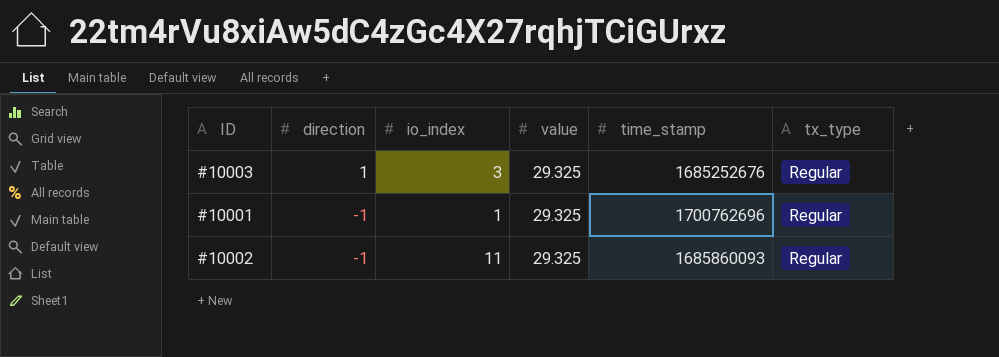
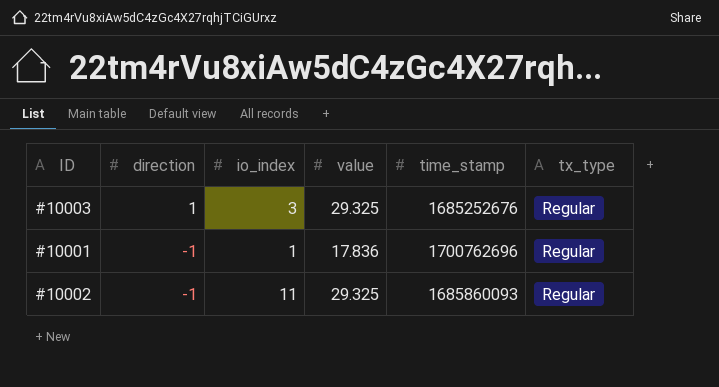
#10001 | value: 29.325 -> 17.836

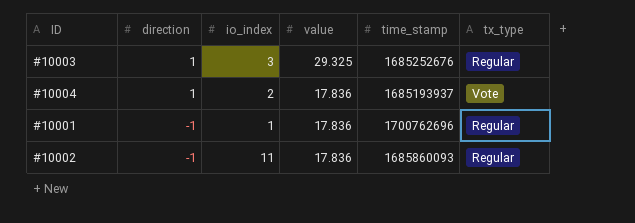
row #10004: none -> 1 | 2 | 17.836 | 1685193937 | Vote
#10002 | value: 29.325 -> 17.836

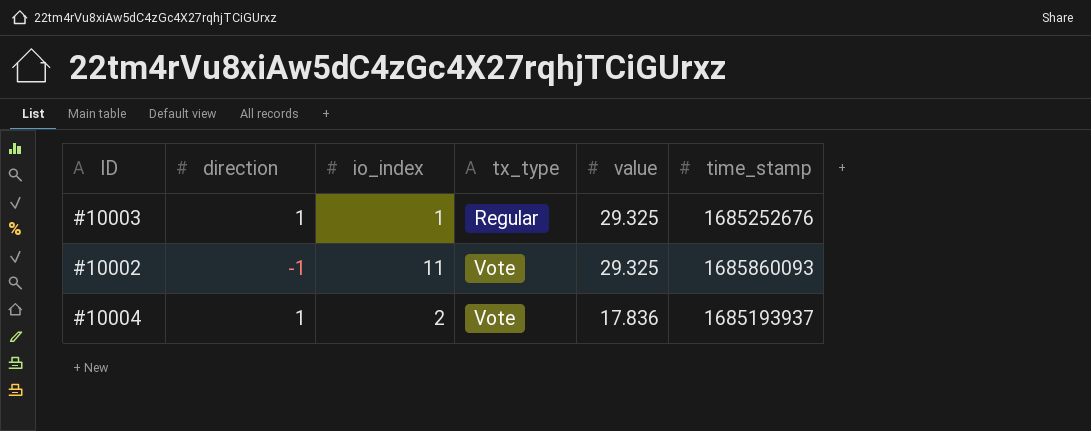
row order: direction descending -> tx_type ascending
column tx_type | position: 6 -> 4
row #10001: -1 | 1 | 17.836 | 1700762696 | Regular -> none
#10003 | io_index: 3 -> 1
#10002 | tx_type: Regular -> Vote
#10002 | value: 17.836 -> 29.325

